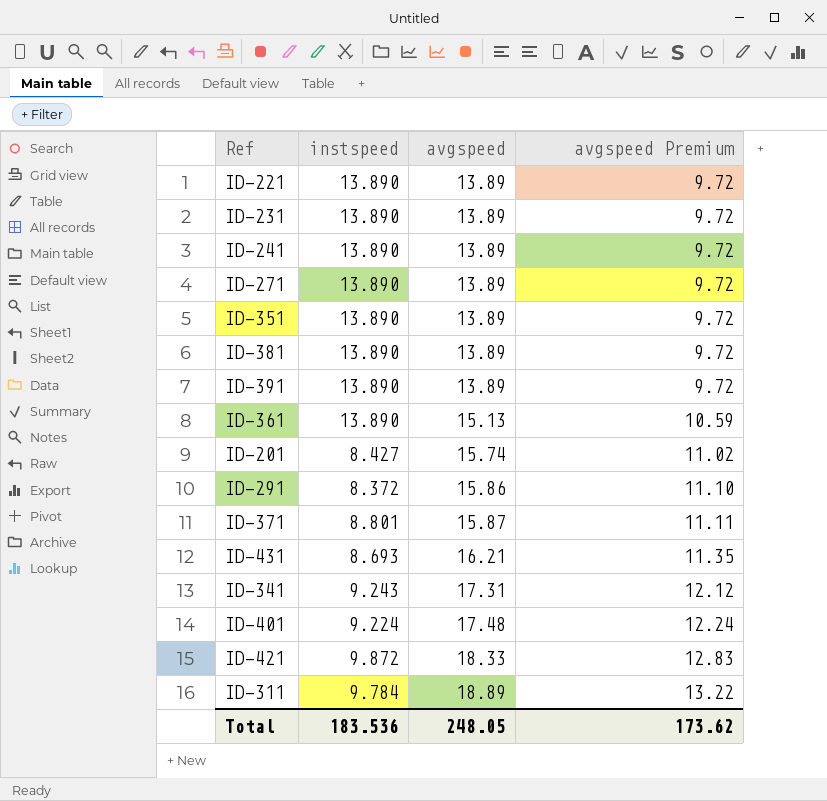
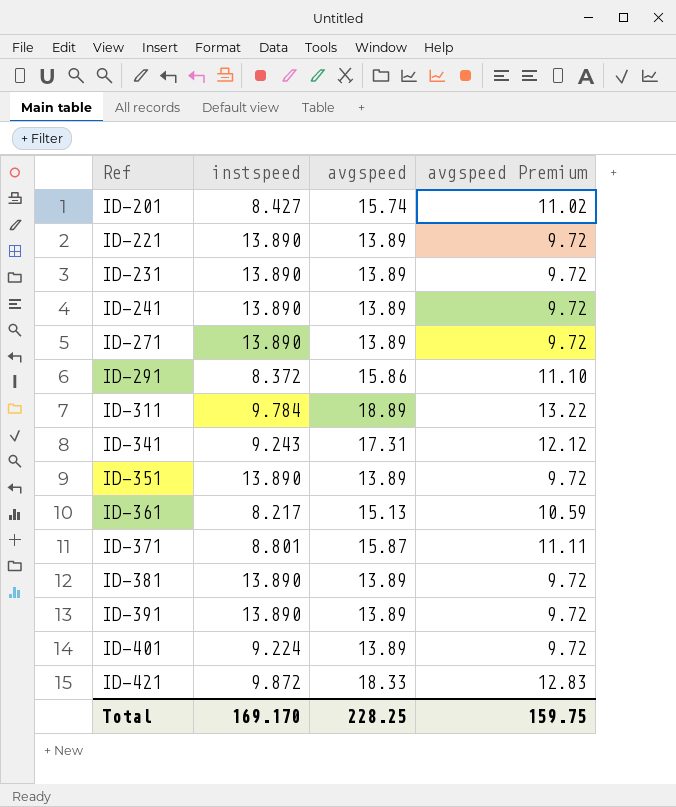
row order: avgspeed ascending -> Ref ascending
row ID-431: 8.693 | 16.21 | 11.35 -> none
ID-361 | instspeed: 13.890 -> 8.217
ID-401 | avgspeed: 17.48 -> 13.89
ID-401 | avgspeed Premium: 12.24 -> 9.72
Total | instspeed: 183.536 -> 169.170
Total | avgspeed: 248.05 -> 228.25
Total | avgspeed Premium: 173.62 -> 159.75

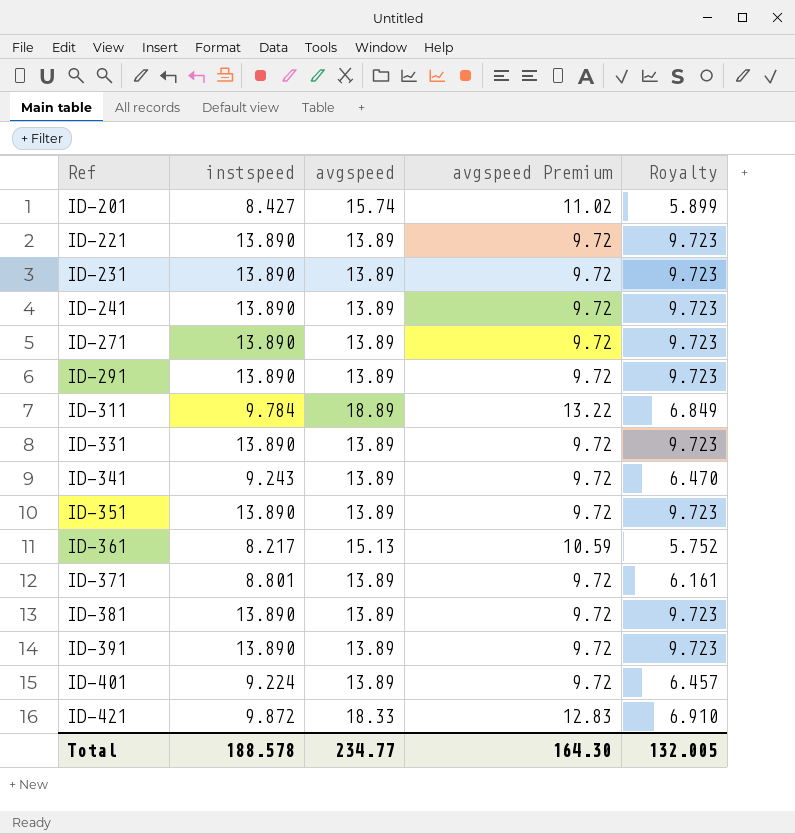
column Royalty | formula: none -> [instspeed] * 0.7
ID-291 | instspeed: 8.372 -> 13.890
ID-291 | avgspeed: 15.86 -> 13.89
ID-291 | avgspeed Premium: 11.10 -> 9.72
row ID-331: none -> 13.890 | 13.89 | 9.72 | 9.723
ID-341 | avgspeed: 17.31 -> 13.89
ID-341 | avgspeed Premium: 12.12 -> 9.72
ID-371 | avgspeed: 15.87 -> 13.89
ID-371 | avgspeed Premium: 11.11 -> 9.72
Total | instspeed: 169.170 -> 188.578
Total | avgspeed: 228.25 -> 234.77
Total | avgspeed Premium: 159.75 -> 164.30

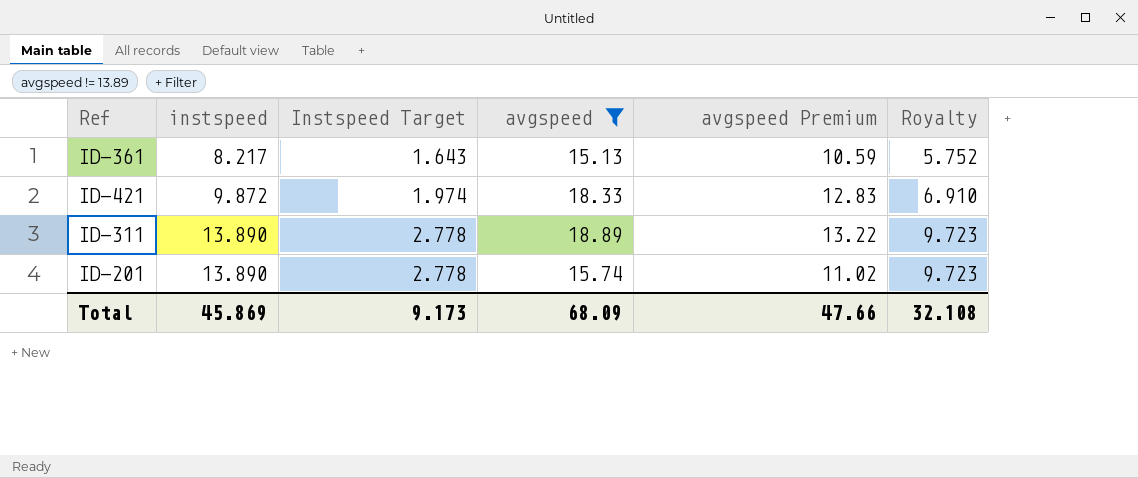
filter: none -> avgspeed != 13.89
row order: Ref ascending -> instspeed ascending
column Instspeed Target | formula: none -> [instspeed] * 0.2
ID-311 | instspeed: 9.784 -> 13.890
ID-311 | Royalty: 6.849 -> 9.723
ID-201 | instspeed: 8.427 -> 13.890
ID-201 | Royalty: 5.899 -> 9.723
Total | instspeed: 188.578 -> 45.869
Total | avgspeed: 234.77 -> 68.09
Total | avgspeed Premium: 164.30 -> 47.66
Total | Royalty: 132.005 -> 32.108

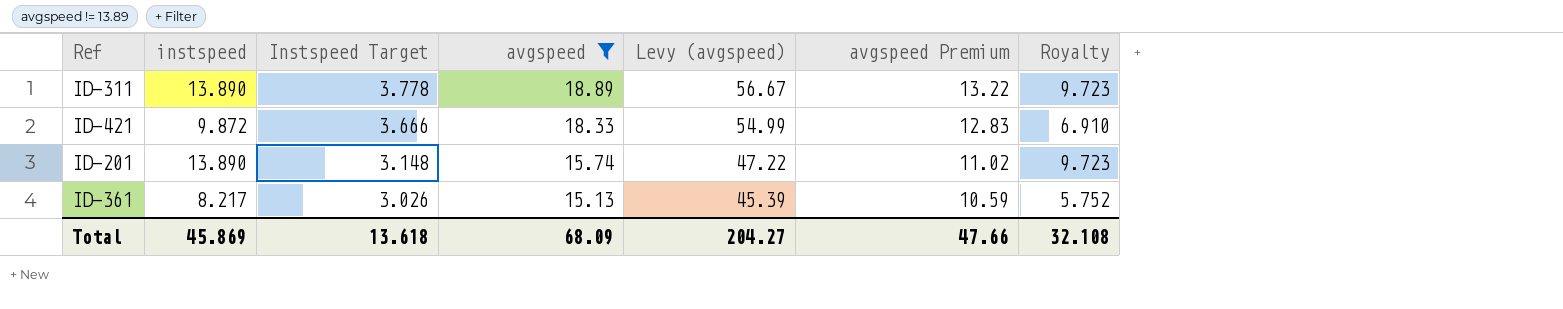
row order: instspeed ascending -> Instspeed Target descending
column Instspeed Target | formula: [instspeed] * 0.2 -> [avgspeed] * 0.2
column Levy (avgspeed) | formula: none -> [avgspeed] * 3
Total | Instspeed Target: 9.173 -> 13.618

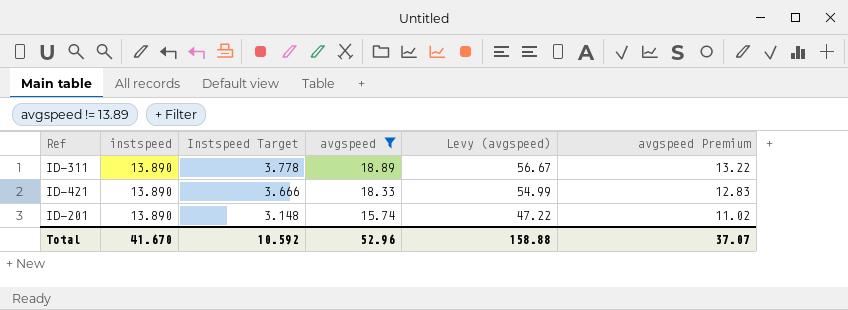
column Royalty | formula: [instspeed] * 0.7 -> none
row ID-361: 8.217 | 3.026 | 15.13 | 45.39 | 10.59 | 5.752 -> none
ID-421 | instspeed: 9.872 -> 13.890
Total | instspeed: 45.869 -> 41.670
Total | Instspeed Target: 13.618 -> 10.592
Total | avgspeed: 68.09 -> 52.96
Total | Levy (avgspeed): 204.27 -> 158.88
Total | avgspeed Premium: 47.66 -> 37.07

